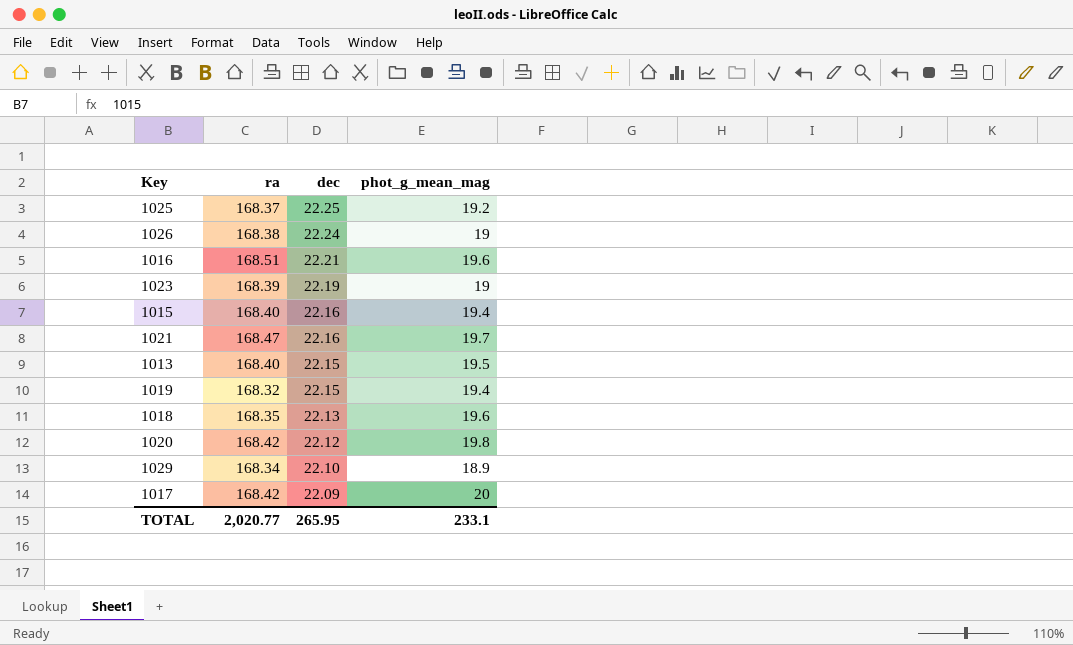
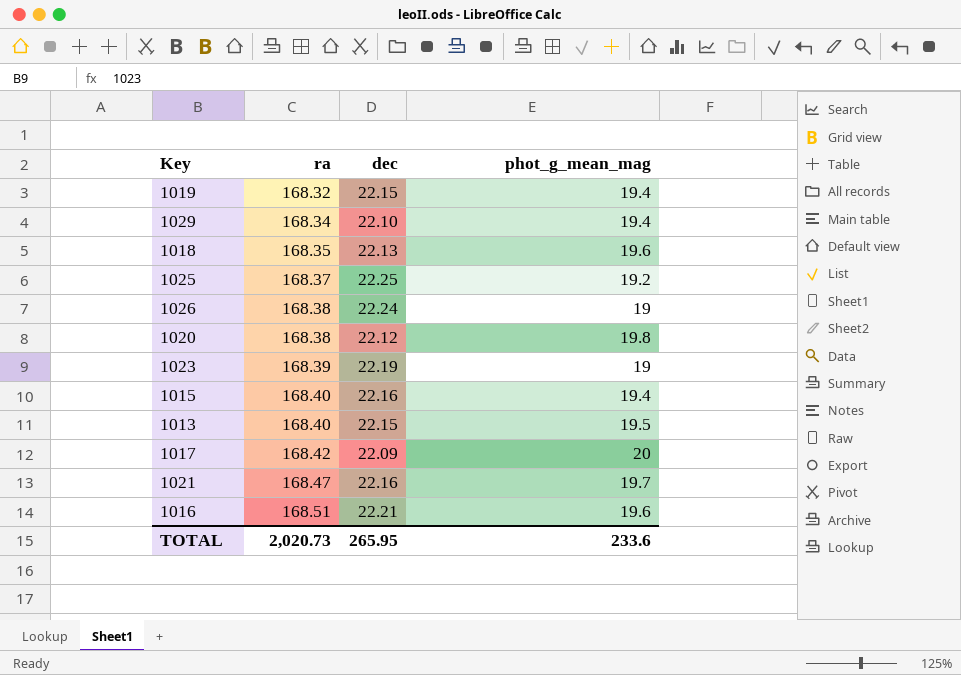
row order: dec descending -> ra ascending
1029 | phot_g_mean_mag: 18.9 -> 19.4
1020 | ra: 168.42 -> 168.38
TOTAL | ra: 2,020.77 -> 2,020.73
TOTAL | phot_g_mean_mag: 233.1 -> 233.6

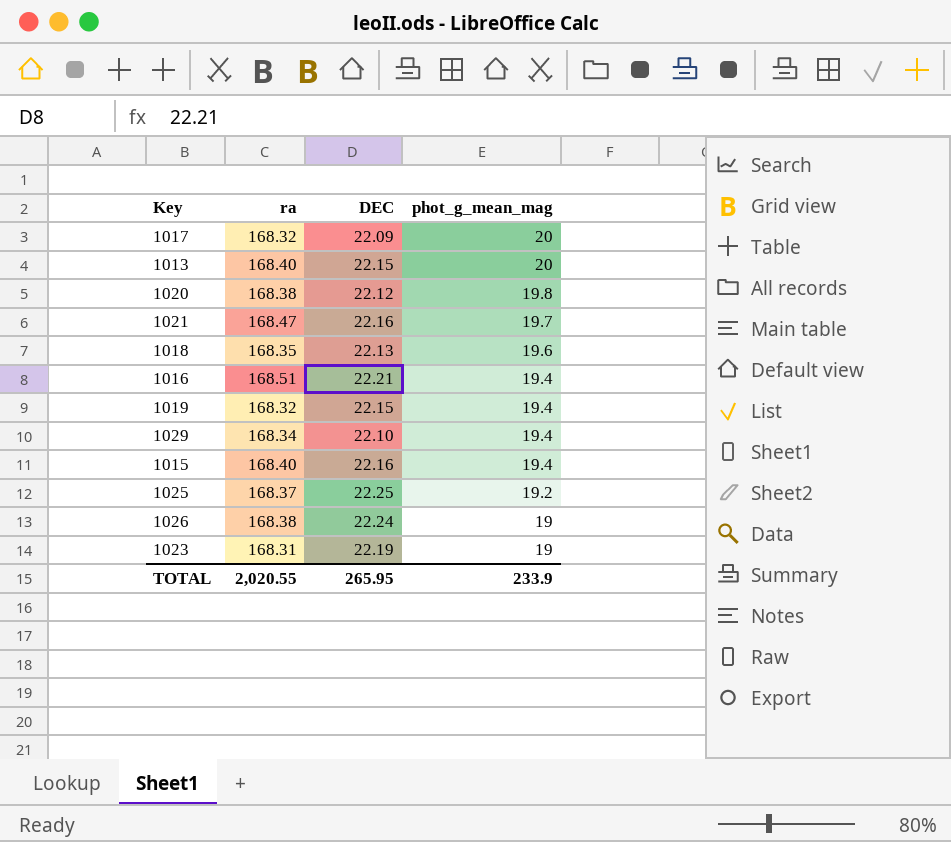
row order: ra ascending -> phot_g_mean_mag descending
column name: dec -> DEC
1017 | ra: 168.42 -> 168.32
1013 | phot_g_mean_mag: 19.5 -> 20
1016 | phot_g_mean_mag: 19.6 -> 19.4
1023 | ra: 168.39 -> 168.31
TOTAL | ra: 2,020.73 -> 2,020.55
TOTAL | phot_g_mean_mag: 233.6 -> 233.9

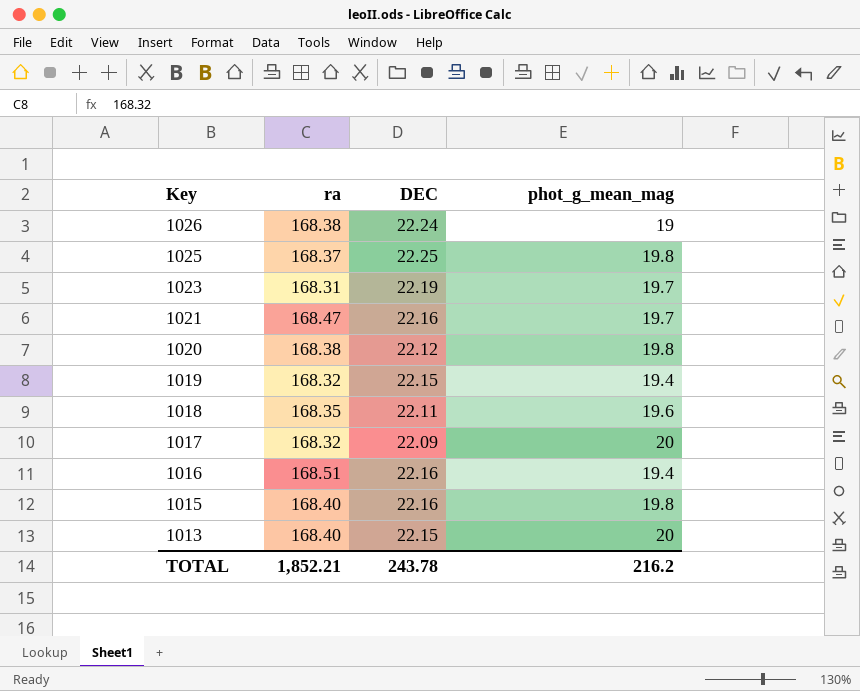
row order: phot_g_mean_mag descending -> Key descending
row 1029: 168.34 | 22.10 | 19.4 -> none
1025 | phot_g_mean_mag: 19.2 -> 19.8
1023 | phot_g_mean_mag: 19 -> 19.7
1018 | DEC: 22.13 -> 22.11
1016 | DEC: 22.21 -> 22.16
1015 | phot_g_mean_mag: 19.4 -> 19.8
TOTAL | ra: 2,020.55 -> 1,852.21
TOTAL | DEC: 265.95 -> 243.78
TOTAL | phot_g_mean_mag: 233.9 -> 216.2

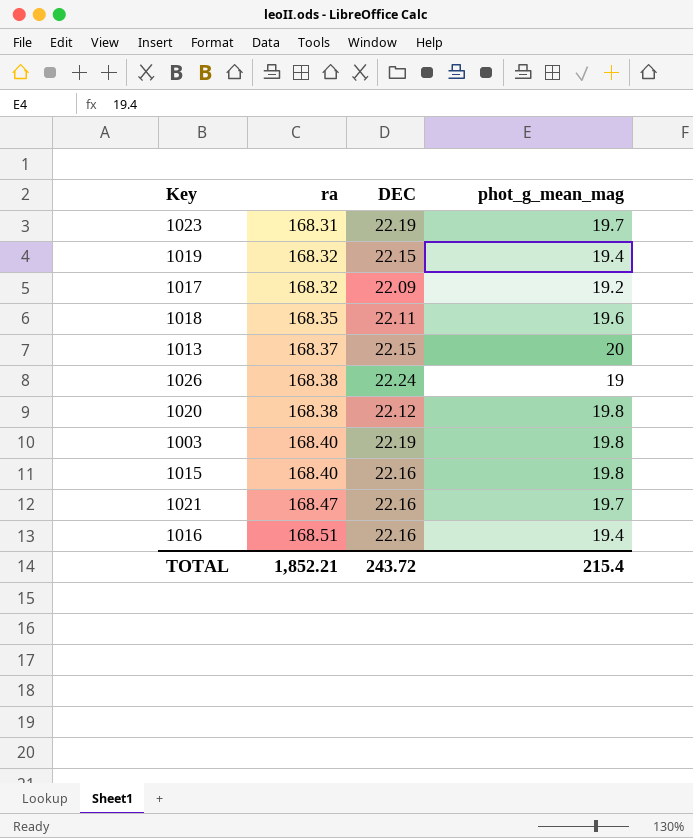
row order: Key descending -> ra ascending
row 1025: 168.37 | 22.25 | 19.8 -> none
1017 | phot_g_mean_mag: 20 -> 19.2
1013 | ra: 168.40 -> 168.37
row 1003: none -> 168.40 | 22.19 | 19.8
TOTAL | DEC: 243.78 -> 243.72
TOTAL | phot_g_mean_mag: 216.2 -> 215.4

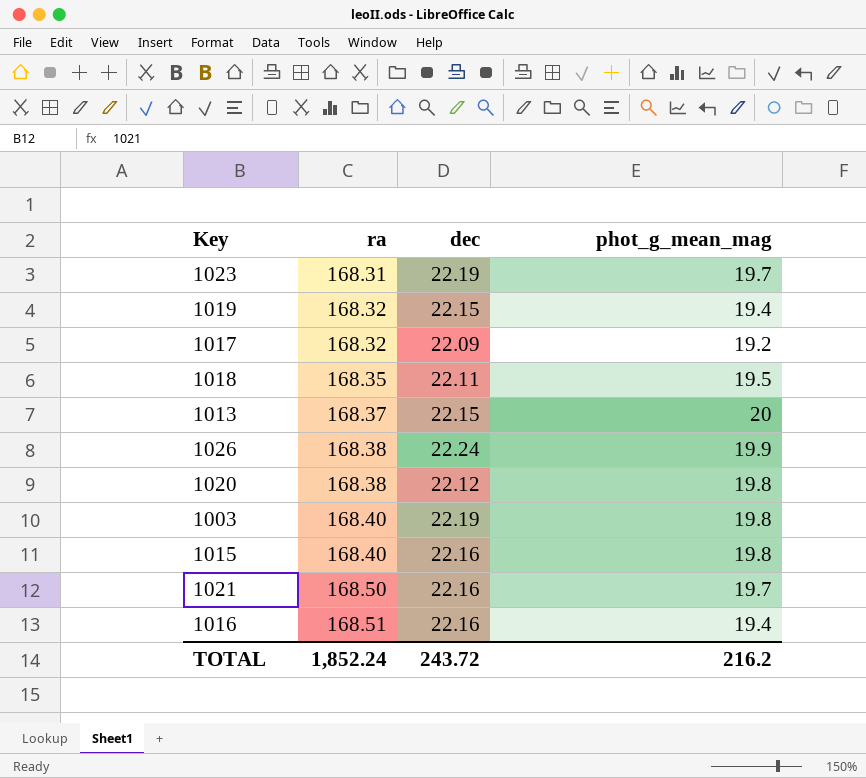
column name: DEC -> dec
1018 | phot_g_mean_mag: 19.6 -> 19.5
1026 | phot_g_mean_mag: 19 -> 19.9
1021 | ra: 168.47 -> 168.50
TOTAL | ra: 1,852.21 -> 1,852.24
TOTAL | phot_g_mean_mag: 215.4 -> 216.2

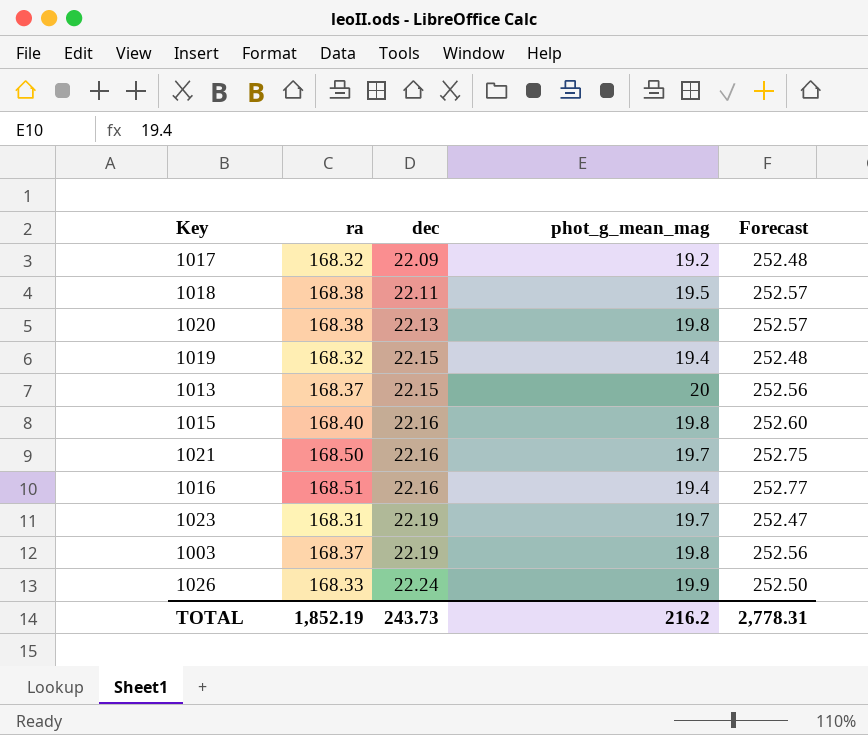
row order: ra ascending -> dec ascending
column Forecast | formula: none -> [ra] * 1.5
1018 | ra: 168.35 -> 168.38
1020 | dec: 22.12 -> 22.13
1003 | ra: 168.40 -> 168.37
1026 | ra: 168.38 -> 168.33
TOTAL | ra: 1,852.24 -> 1,852.19
TOTAL | dec: 243.72 -> 243.73

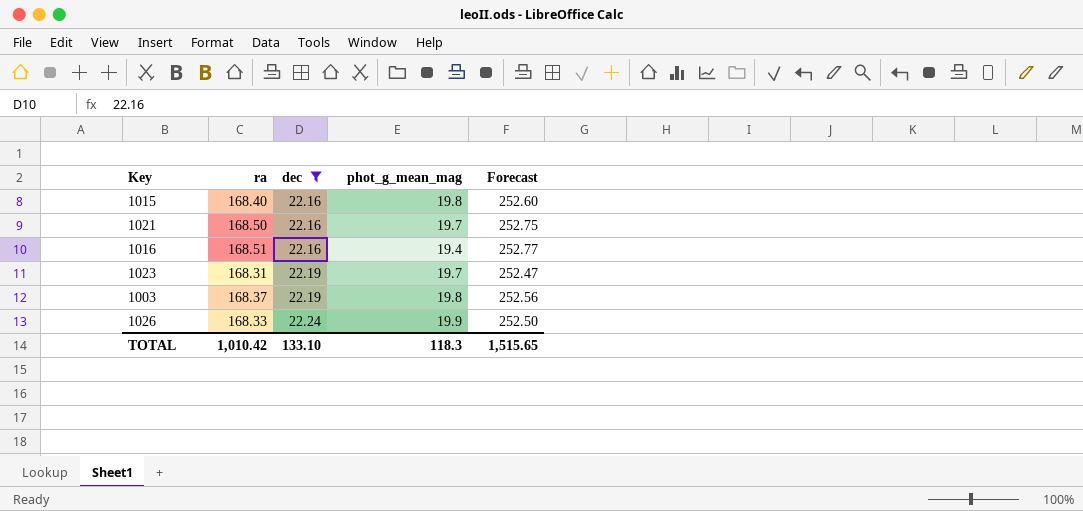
filter: none -> dec >= 22.16
TOTAL | ra: 1,852.19 -> 1,010.42
TOTAL | dec: 243.73 -> 133.10
TOTAL | phot_g_mean_mag: 216.2 -> 118.3
TOTAL | Forecast: 2,778.31 -> 1,515.65

